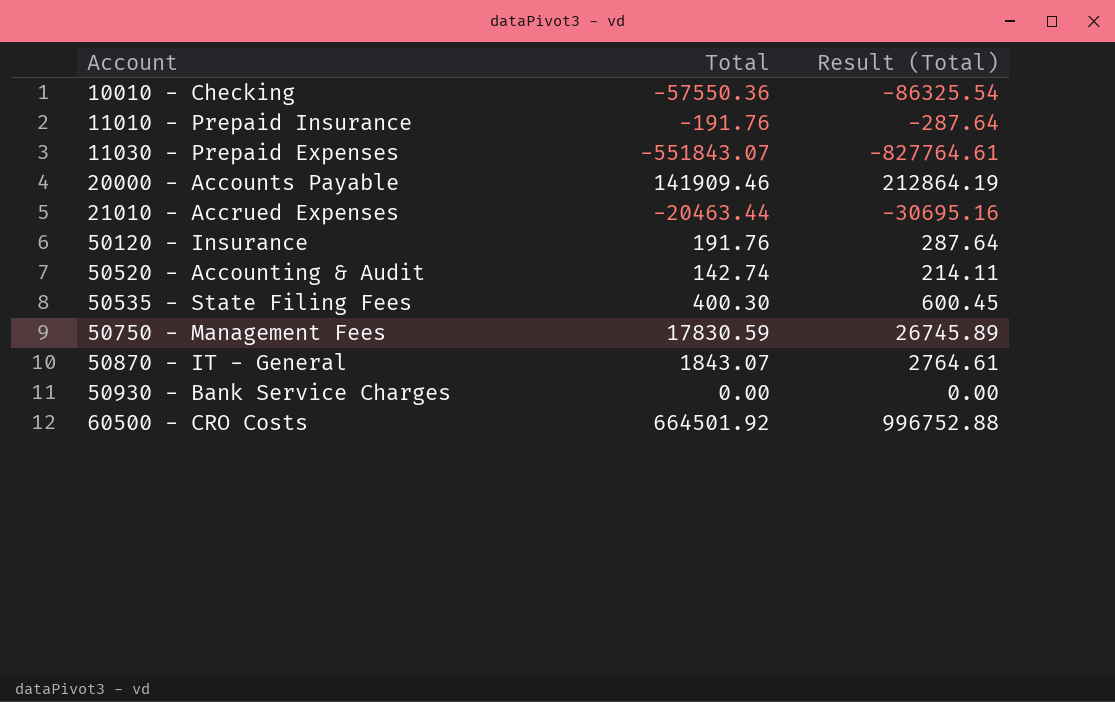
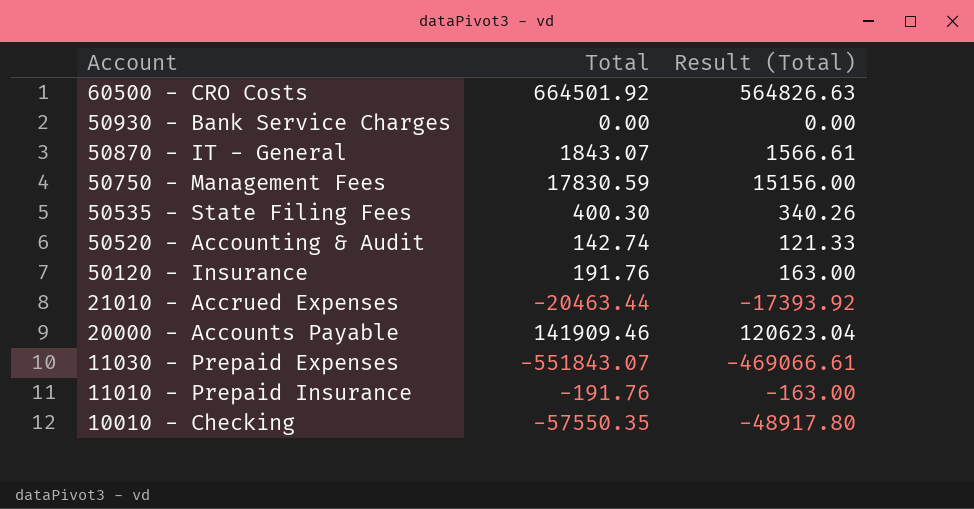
row order: Account ascending -> Account descending
column Result (Total) | formula: [Total] * 1.5 -> [Total] * 0.85
10010 - Checking | Total: -57550.36 -> -57550.35

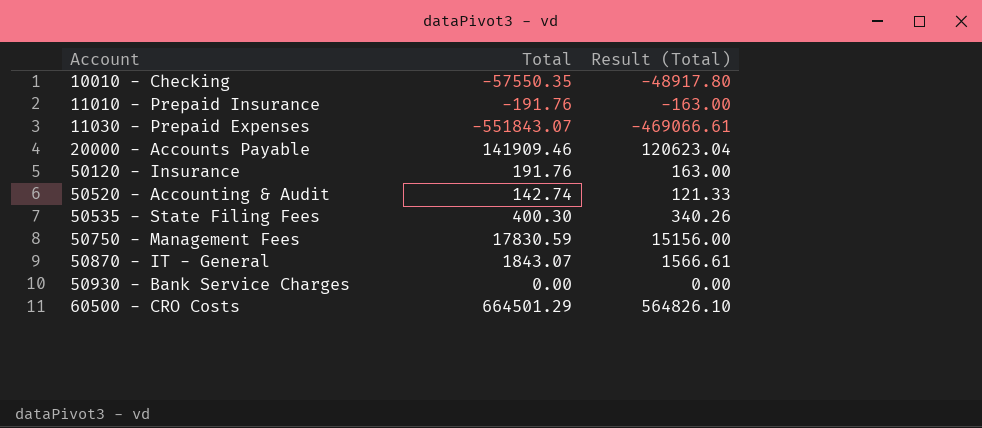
row order: Account descending -> Account ascending
row 21010 - Accrued Expenses: -20463.44 | -17393.92 -> none
60500 - CRO Costs | Total: 664501.92 -> 664501.29
60500 - CRO Costs | Result (Total): 564826.63 -> 564826.10

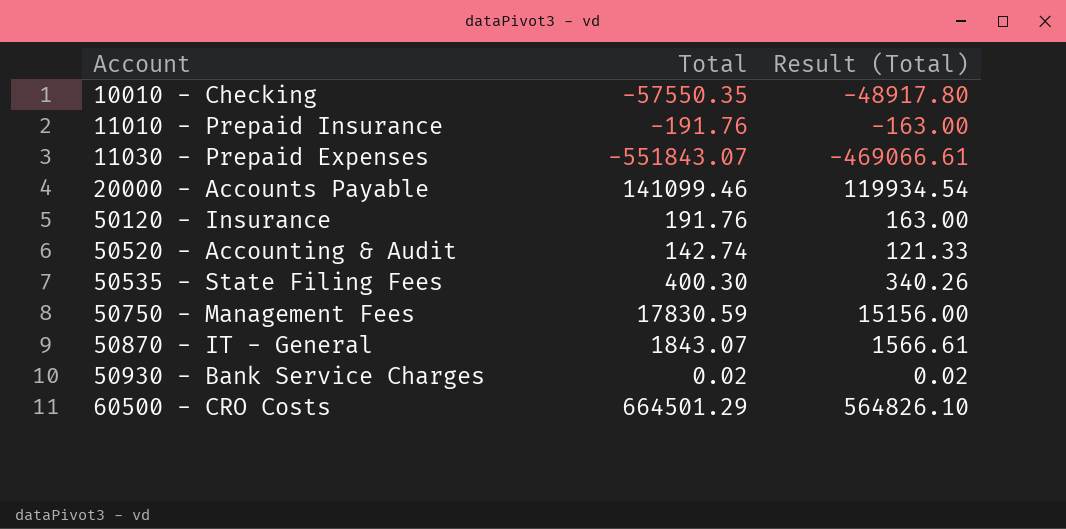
20000 - Accounts Payable | Total: 141909.46 -> 141099.46
20000 - Accounts Payable | Result (Total): 120623.04 -> 119934.54
50930 - Bank Service Charges | Total: 0.00 -> 0.02
50930 - Bank Service Charges | Result (Total): 0.00 -> 0.02

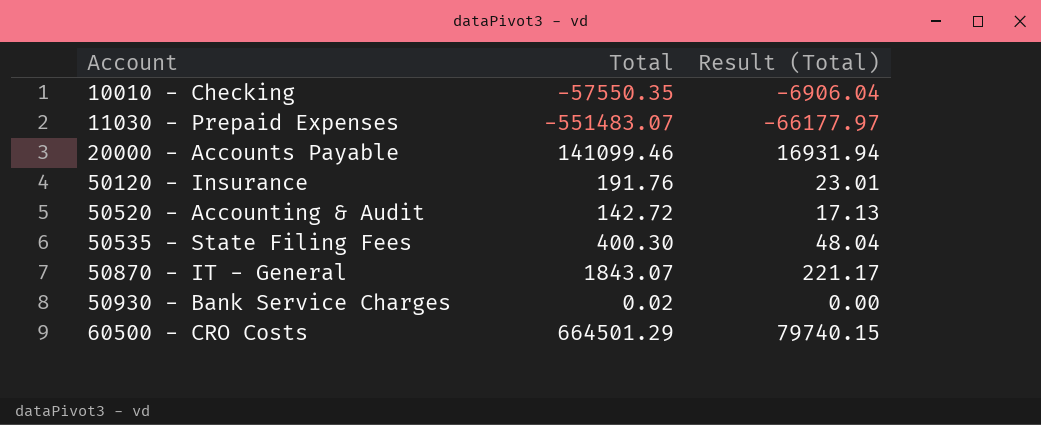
column Result (Total) | formula: [Total] * 0.85 -> [Total] * 0.12
row 11010 - Prepaid Insurance: -191.76 | -163.00 -> none
row 50750 - Management Fees: 17830.59 | 15156.00 -> none
11030 - Prepaid Expenses | Total: -551843.07 -> -551483.07
50520 - Accounting & Audit | Total: 142.74 -> 142.72

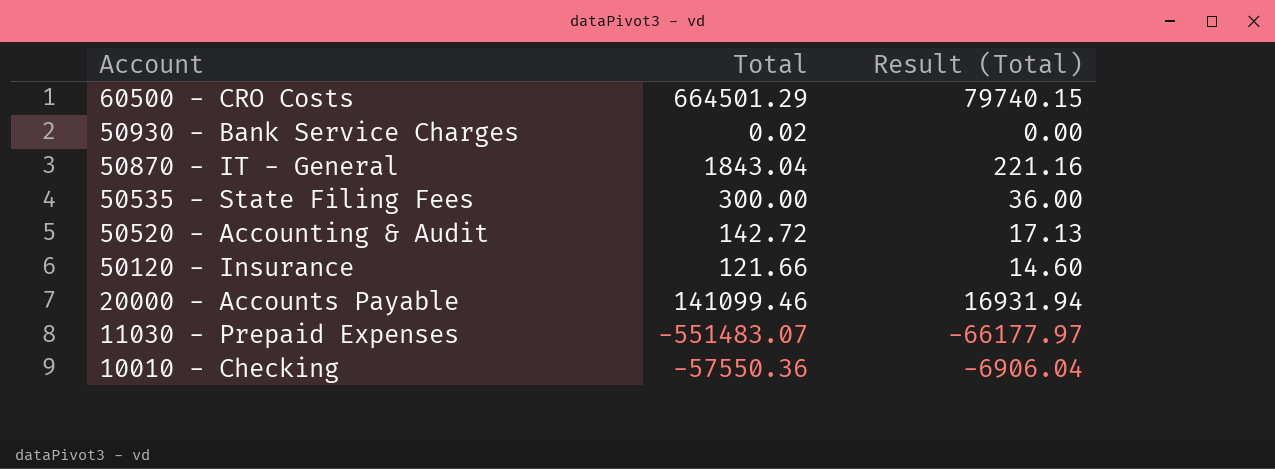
row order: Account ascending -> Account descending
50870 - IT - General | Total: 1843.07 -> 1843.04
50870 - IT - General | Result (Total): 221.17 -> 221.16
50535 - State Filing Fees | Total: 400.30 -> 300.00
50535 - State Filing Fees | Result (Total): 48.04 -> 36.00
50120 - Insurance | Total: 191.76 -> 121.66
50120 - Insurance | Result (Total): 23.01 -> 14.60
10010 - Checking | Total: -57550.35 -> -57550.36

